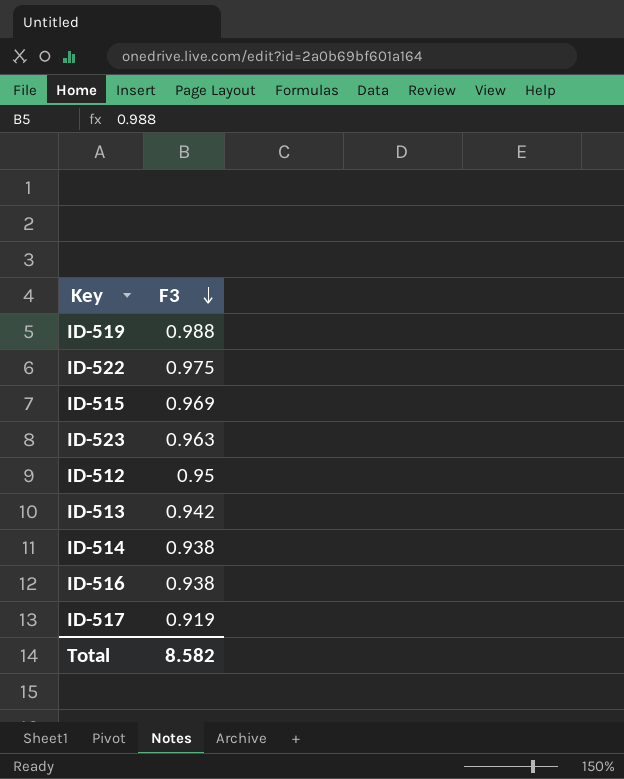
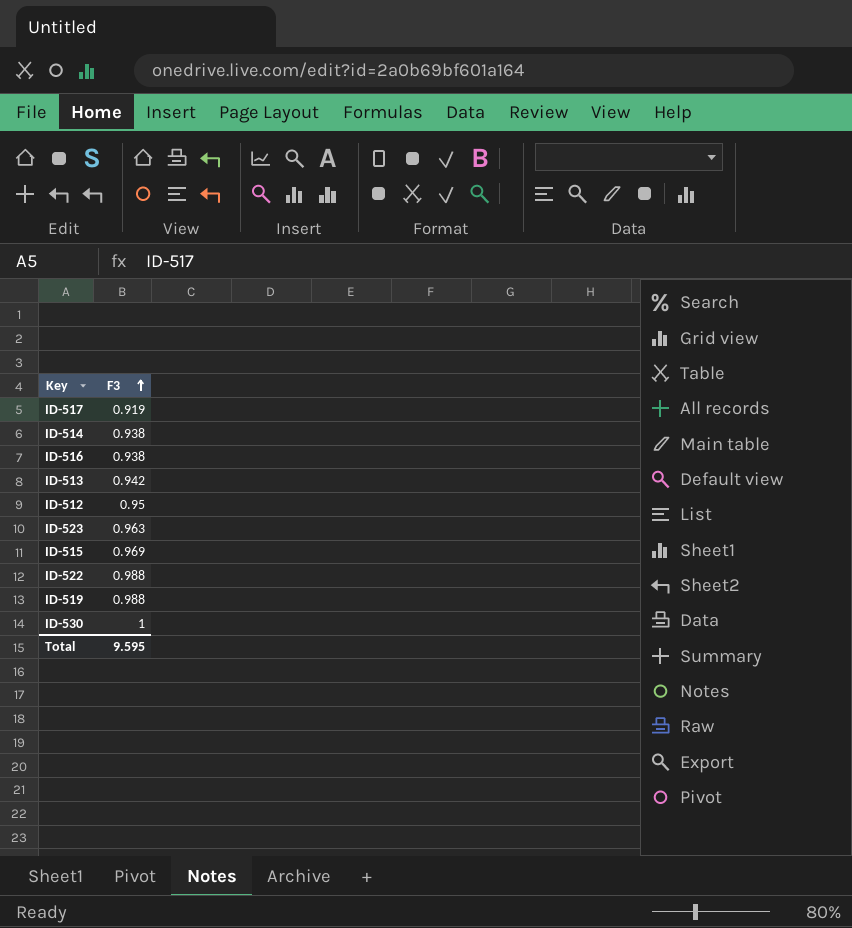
row order: F3 descending -> F3 ascending
ID-522 | F3: 0.975 -> 0.988
row ID-530: none -> 1
Total | F3: 8.582 -> 9.595

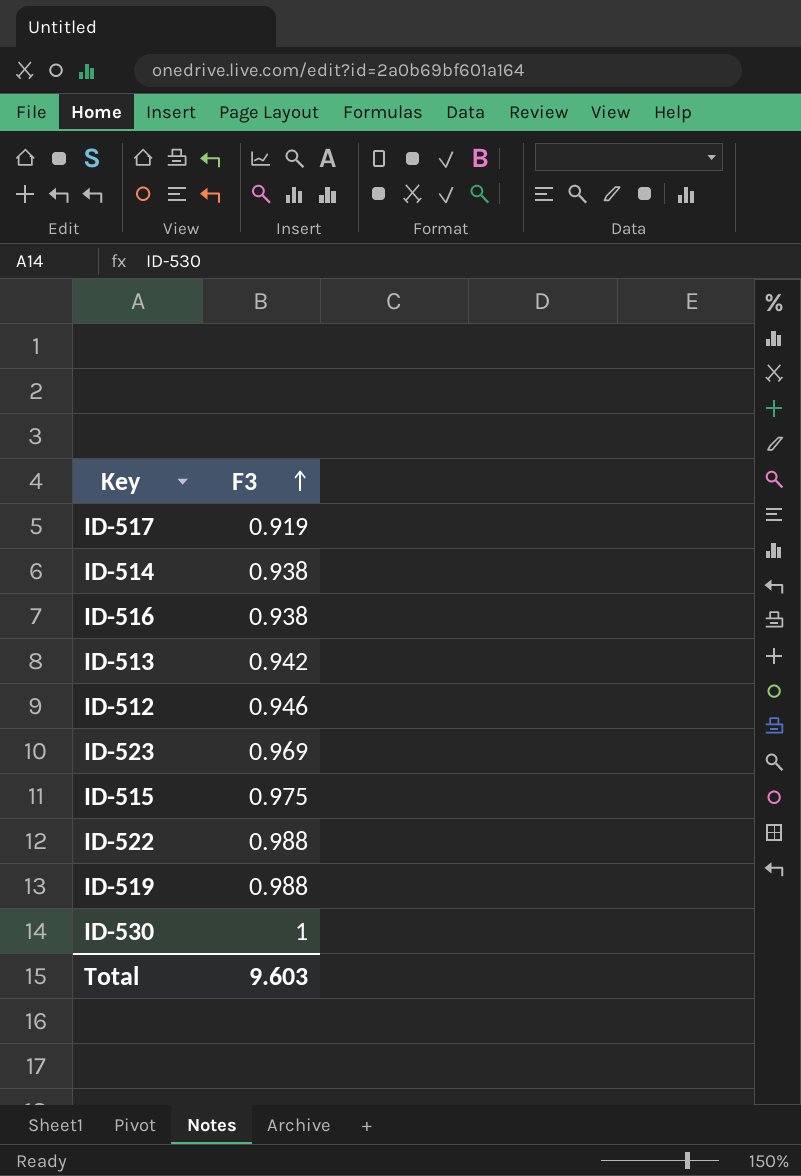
ID-512 | F3: 0.95 -> 0.946
ID-523 | F3: 0.963 -> 0.969
ID-515 | F3: 0.969 -> 0.975
Total | F3: 9.595 -> 9.603

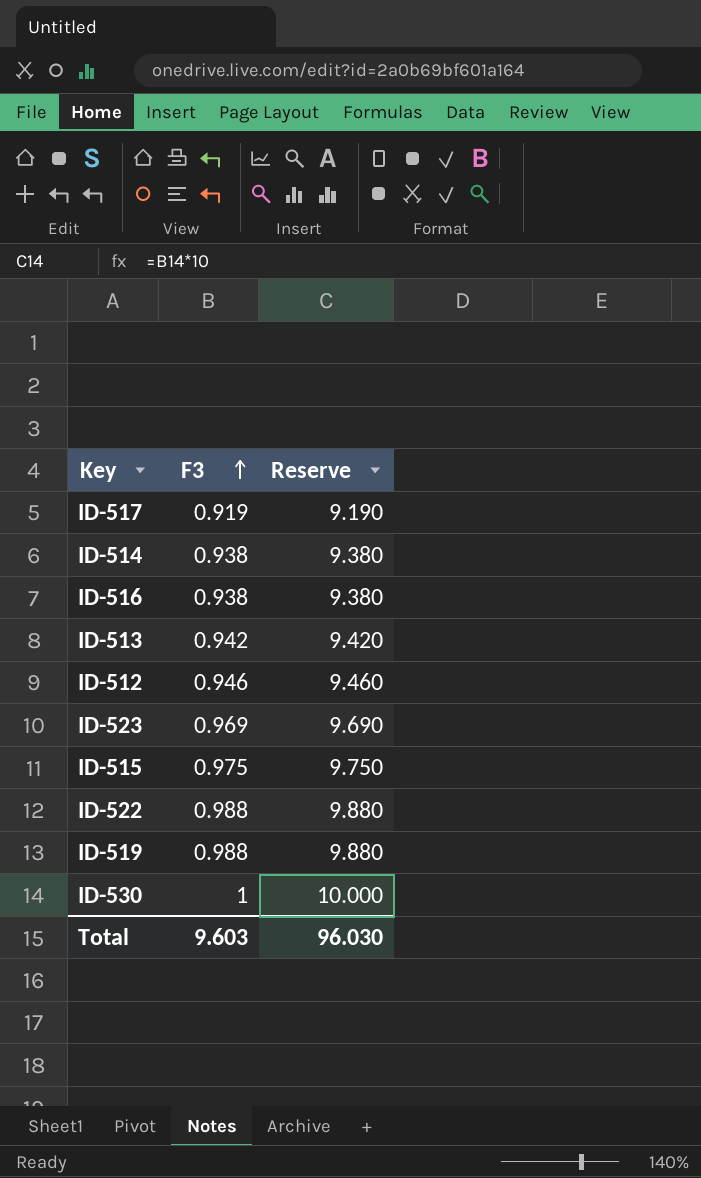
column Reserve | formula: none -> [F3] * 10

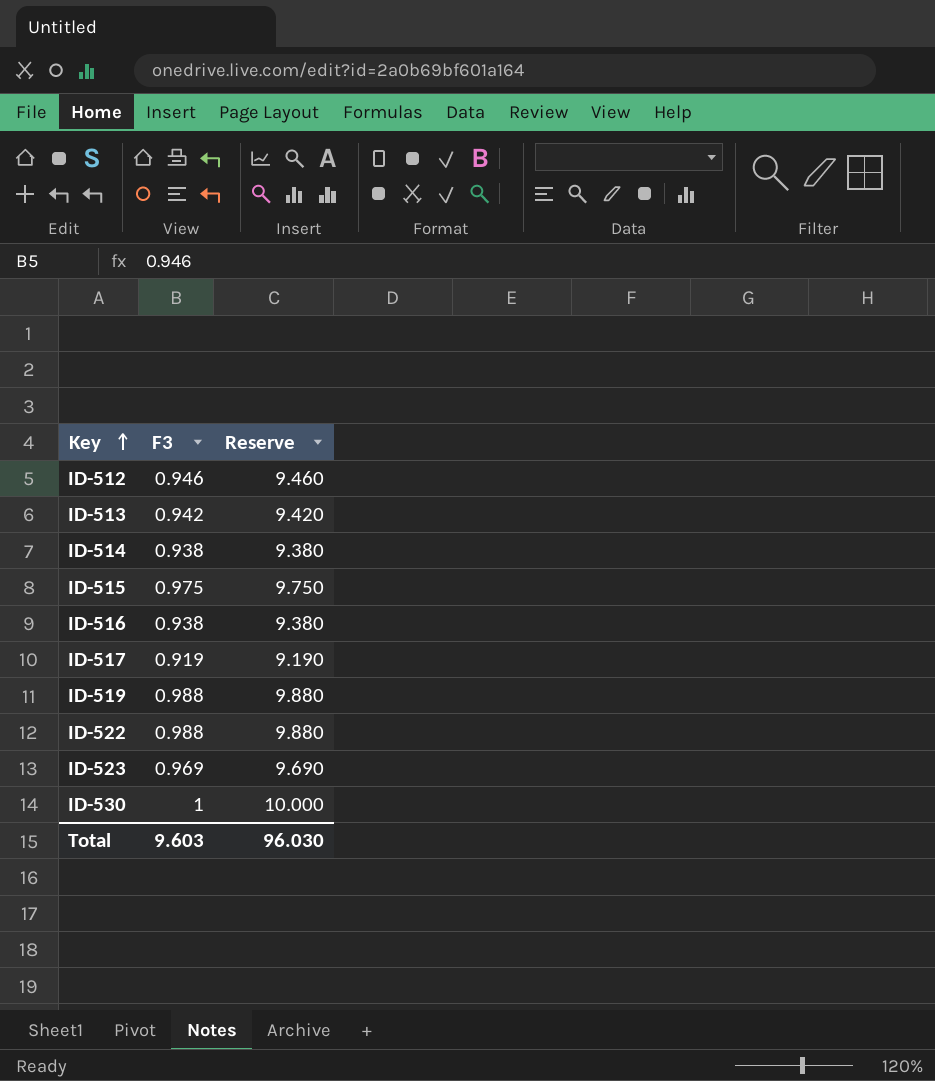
row order: F3 ascending -> Key ascending

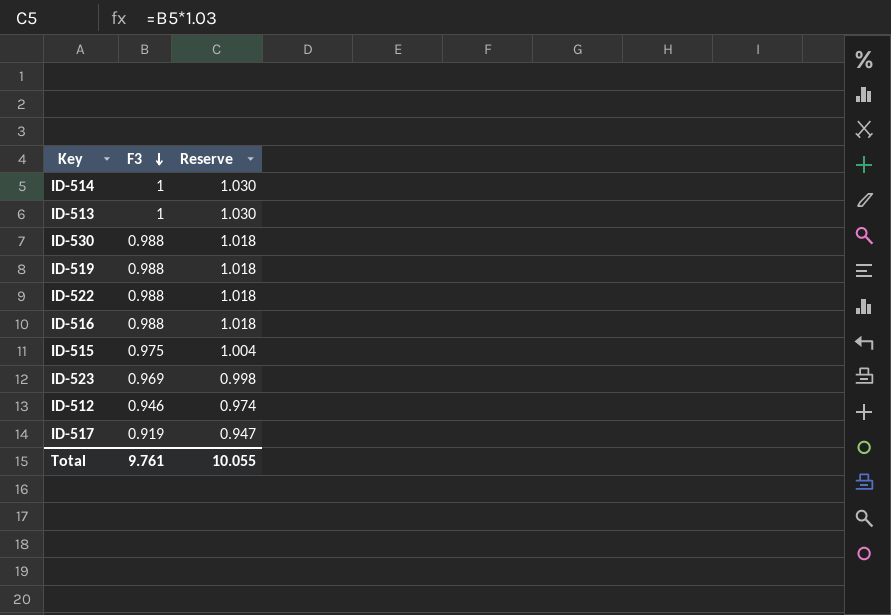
row order: Key ascending -> F3 descending
column Reserve | formula: [F3] * 10 -> [F3] * 1.03
ID-514 | F3: 0.938 -> 1
ID-513 | F3: 0.942 -> 1
ID-530 | F3: 1 -> 0.988
ID-516 | F3: 0.938 -> 0.988
Total | F3: 9.603 -> 9.761
Total | Reserve: 96.030 -> 10.055

